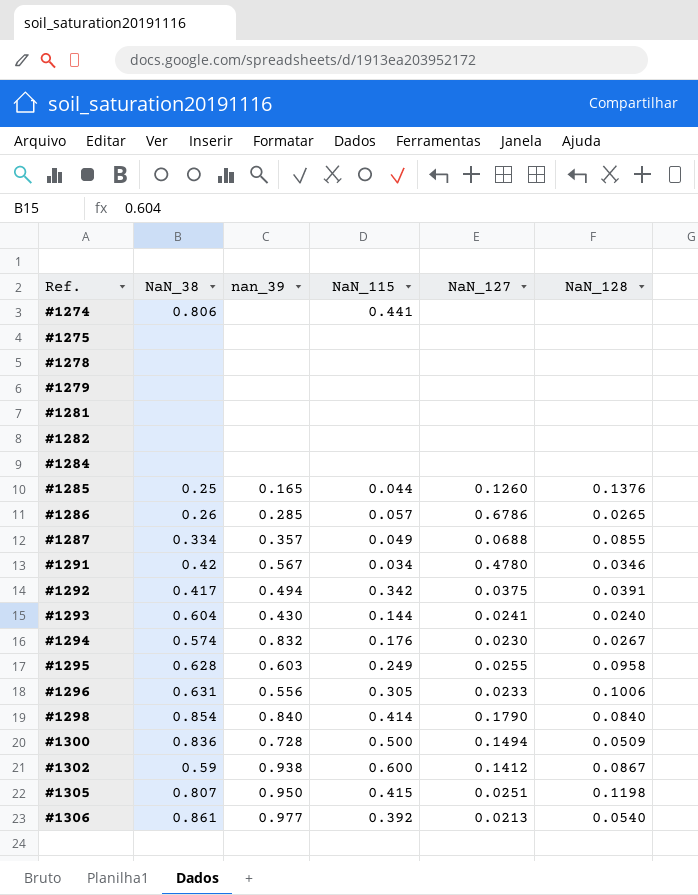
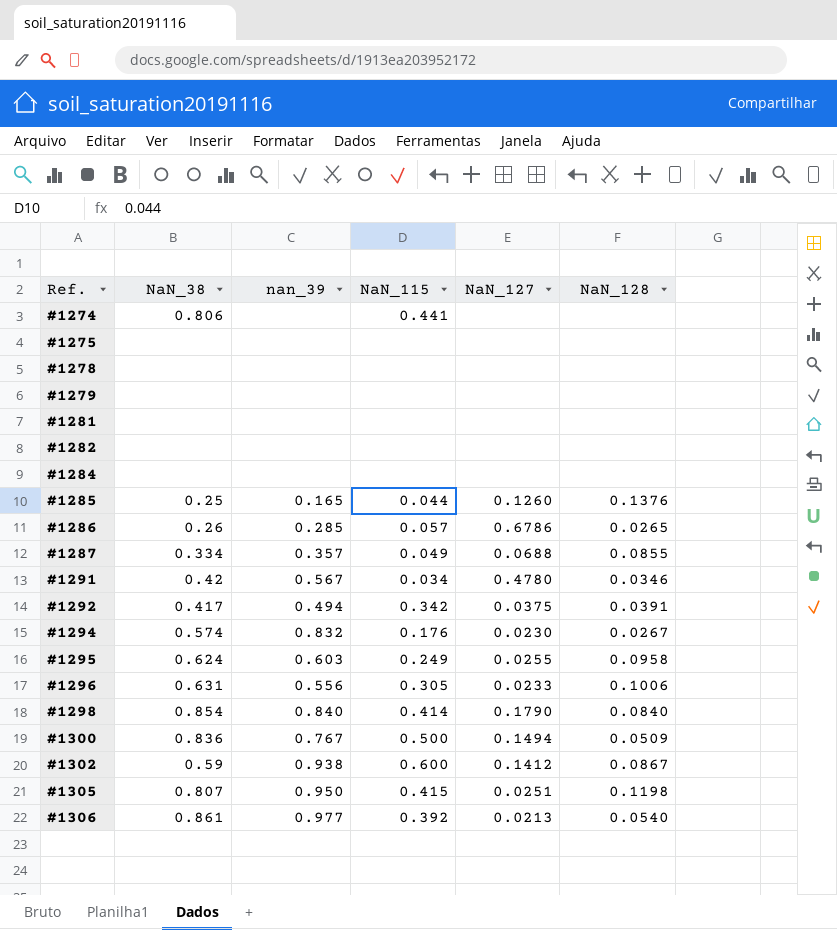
row #1293: 0.604 | 0.430 | 0.144 | 0.0241 | 0.0240 -> none
#1295 | NaN_38: 0.628 -> 0.624
#1300 | nan_39: 0.728 -> 0.767

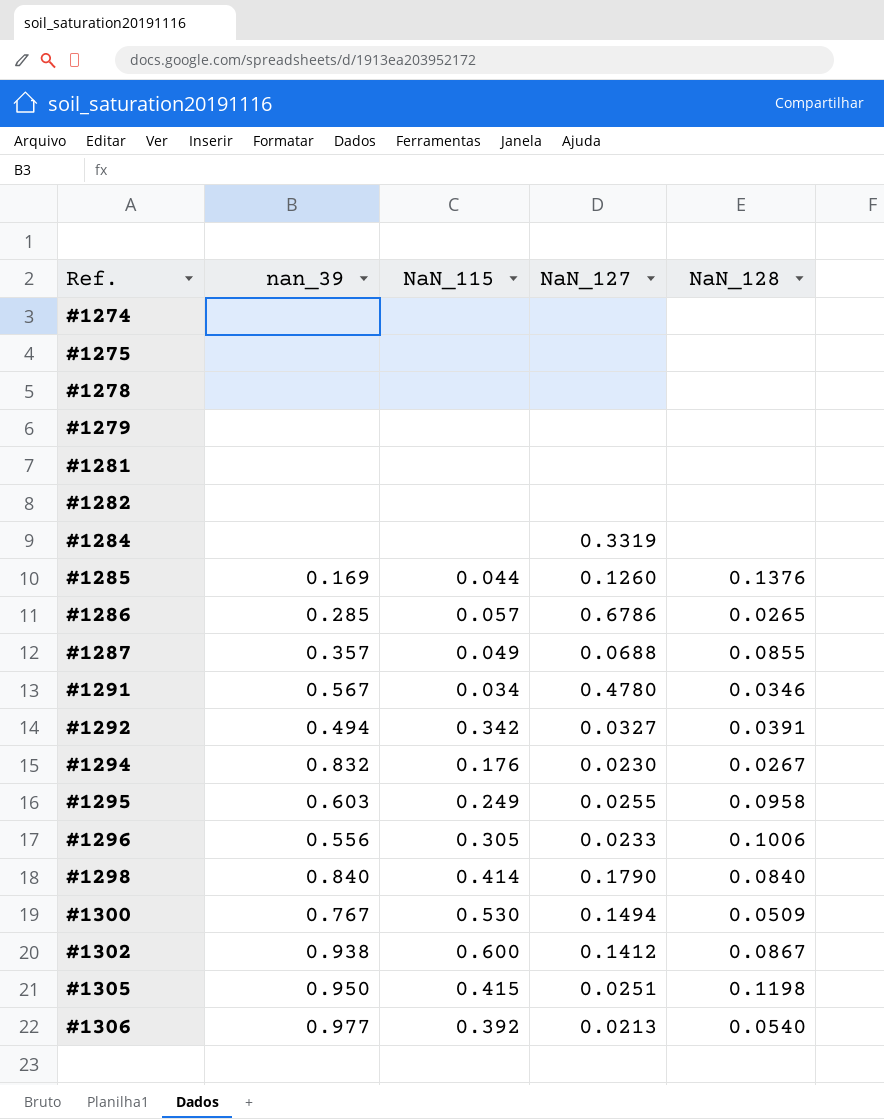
column NaN_38 | position: 2 -> none
#1274 | NaN_115: 0.441 -> none
#1284 | NaN_127: none -> 0.3319
#1285 | nan_39: 0.165 -> 0.169
#1292 | NaN_127: 0.0375 -> 0.0327
#1300 | NaN_115: 0.500 -> 0.530

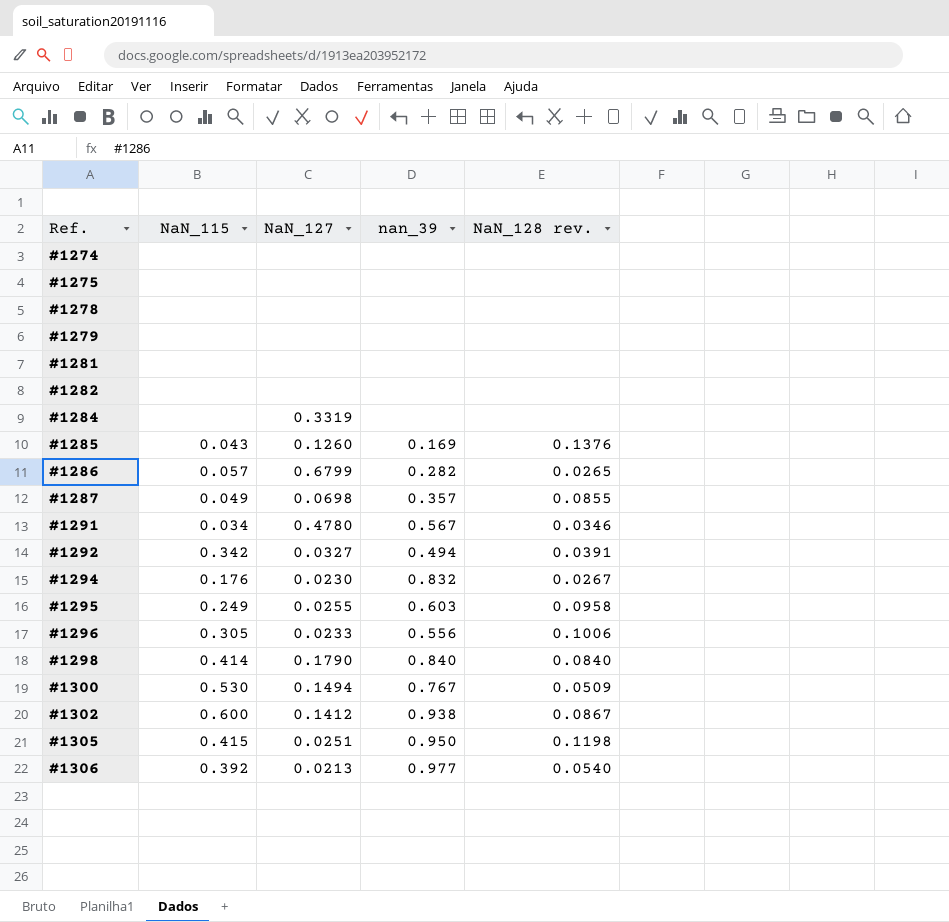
column nan_39 | position: 2 -> 4
column name: NaN_128 -> NaN_128 rev.
#1285 | NaN_115: 0.044 -> 0.043
#1286 | NaN_127: 0.6786 -> 0.6799
#1286 | nan_39: 0.285 -> 0.282
#1287 | NaN_127: 0.0688 -> 0.0698

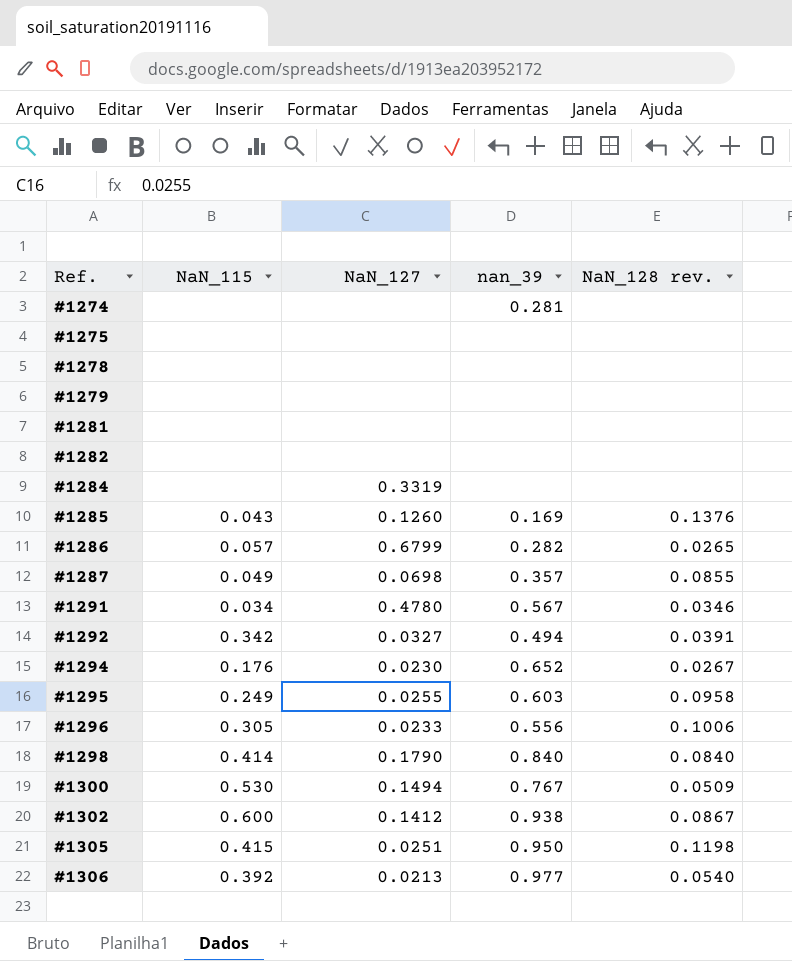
#1274 | nan_39: none -> 0.281
#1294 | nan_39: 0.832 -> 0.652

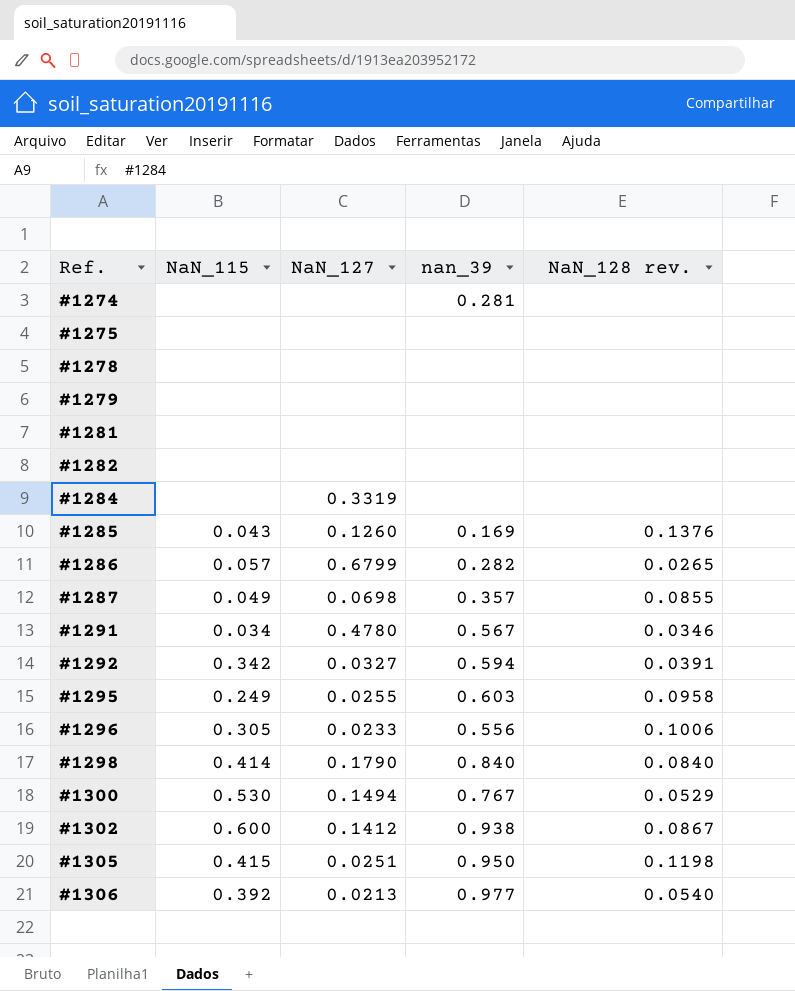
row #1294: 0.176 | 0.0230 | 0.652 | 0.0267 -> none
#1292 | nan_39: 0.494 -> 0.594
#1300 | NaN_128 rev.: 0.0509 -> 0.0529

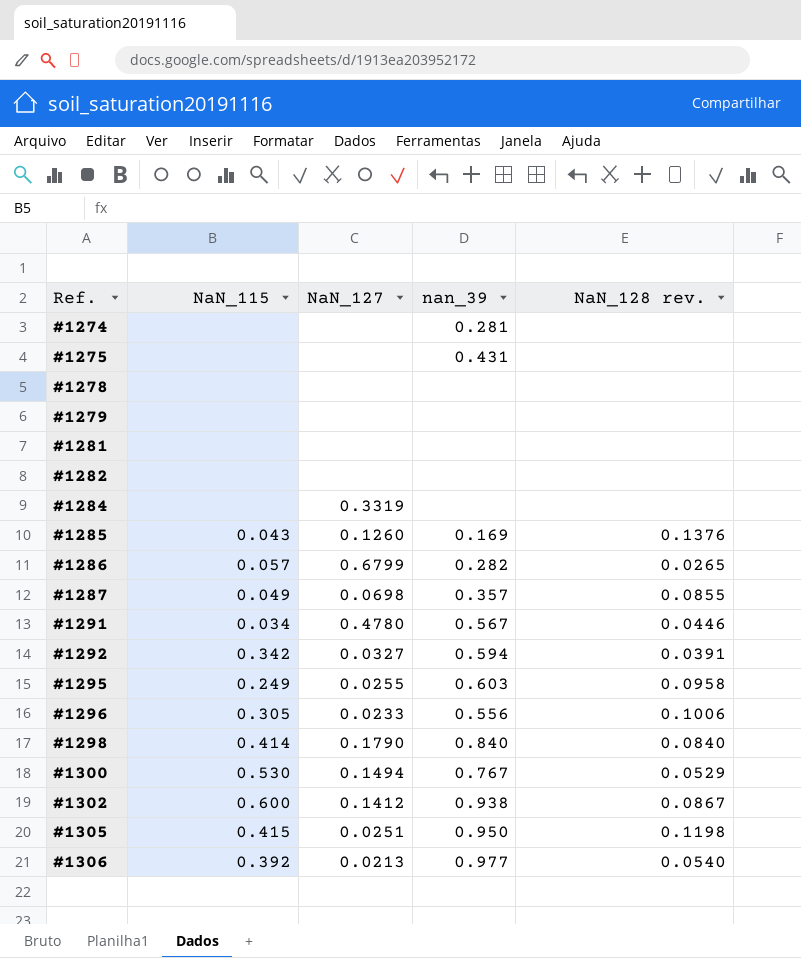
#1275 | nan_39: none -> 0.431
#1291 | NaN_128 rev.: 0.0346 -> 0.0446

